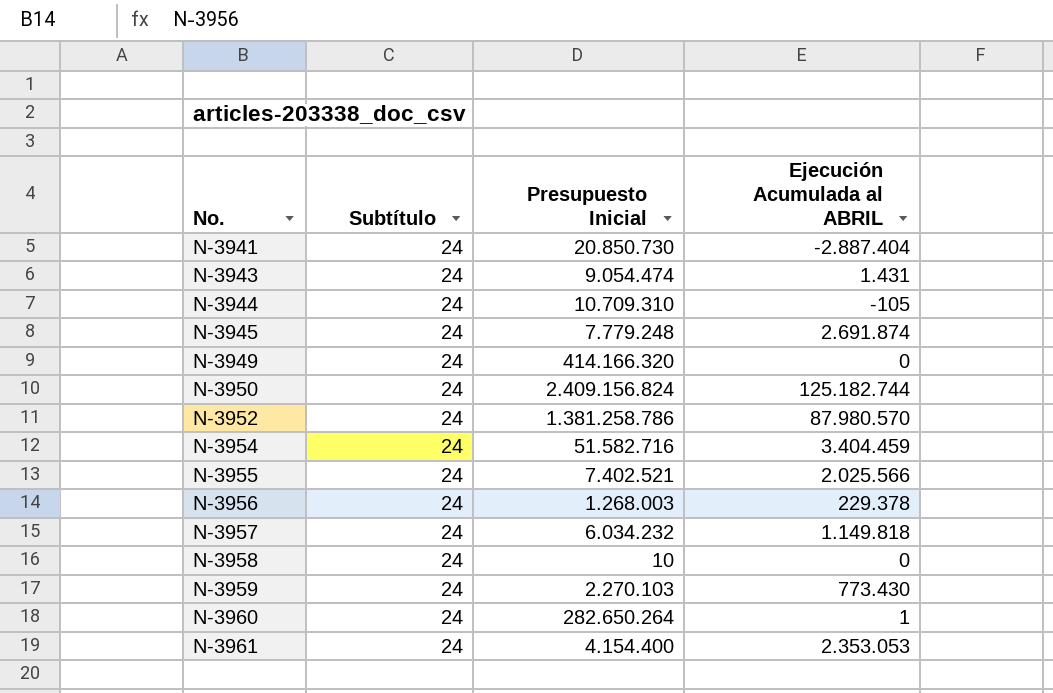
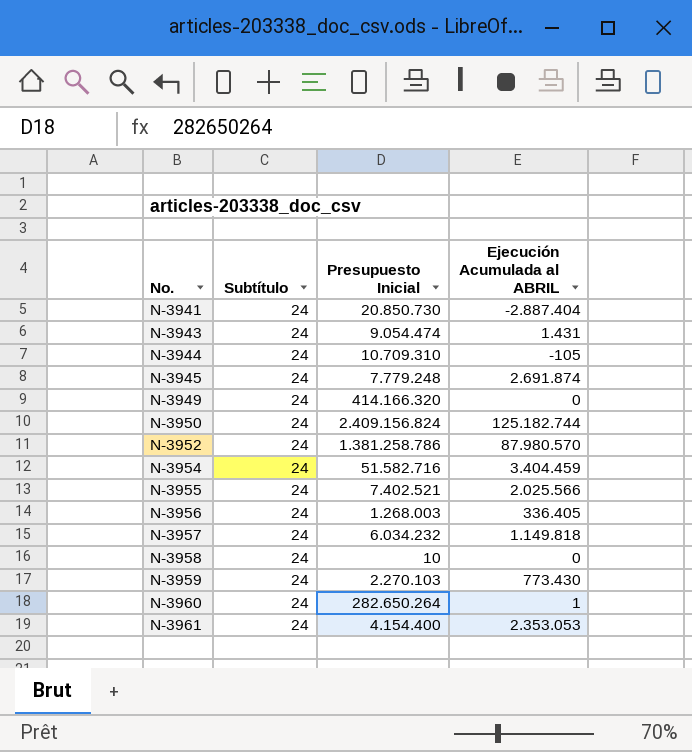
N-3956 | Ejecución Acumulada al ABRIL: 229.378 -> 336.405

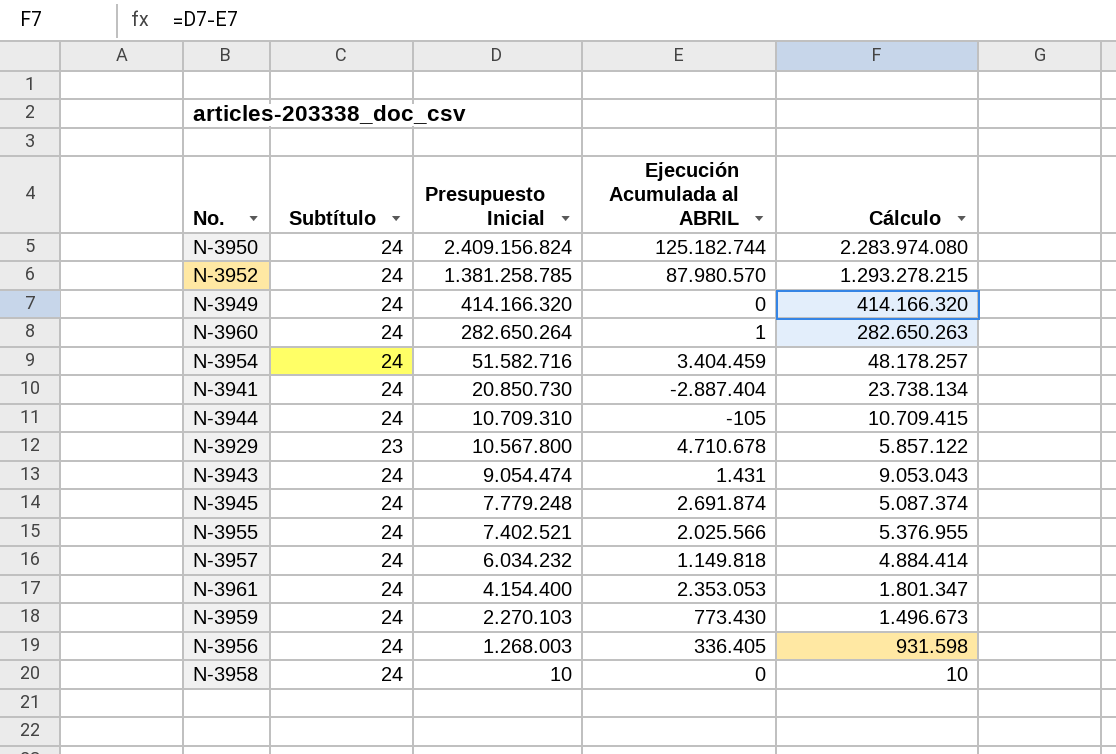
row order: No. ascending -> Presupuesto Inicial descending
column Cálculo | formula: none -> [Presupuesto Inicial] - [Ejecución Acumulada al ABRIL]
N-3952 | Presupuesto Inicial: 1.381.258.786 -> 1.381.258.785
row N-3929: none -> 23 | 10.567.800 | 4.710.678 | 5.857.122

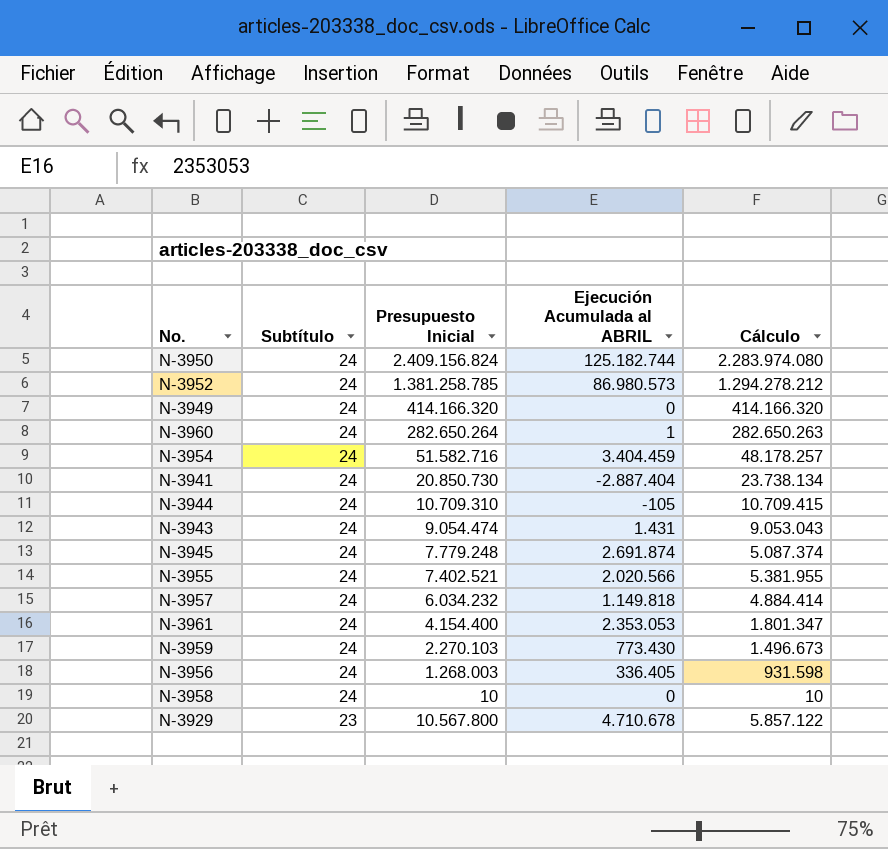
row order: Presupuesto Inicial descending -> Subtítulo descending
N-3952 | Ejecución Acumulada al ABRIL: 87.980.570 -> 86.980.573
N-3952 | Cálculo: 1.293.278.215 -> 1.294.278.212
N-3955 | Ejecución Acumulada al ABRIL: 2.025.566 -> 2.020.566
N-3955 | Cálculo: 5.376.955 -> 5.381.955

